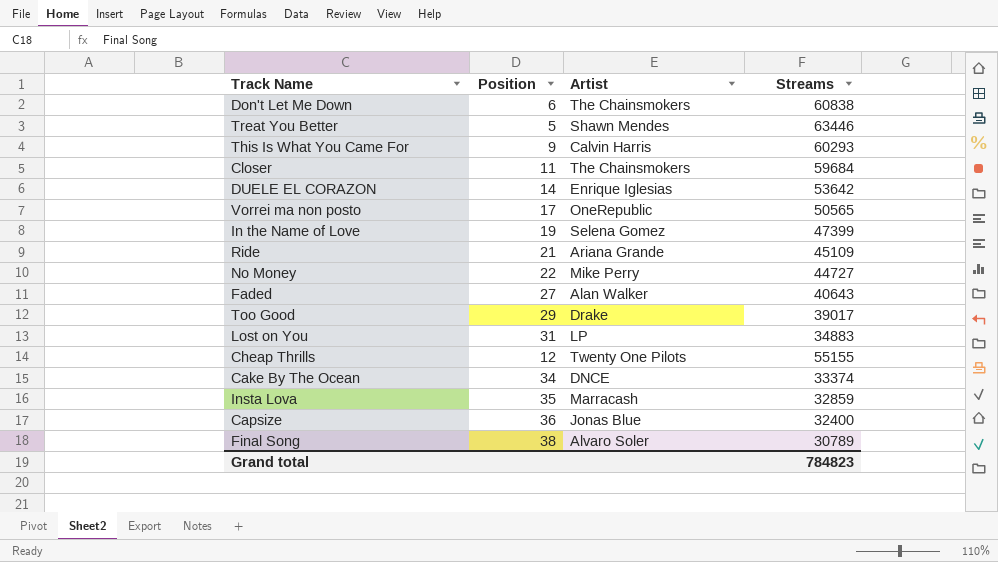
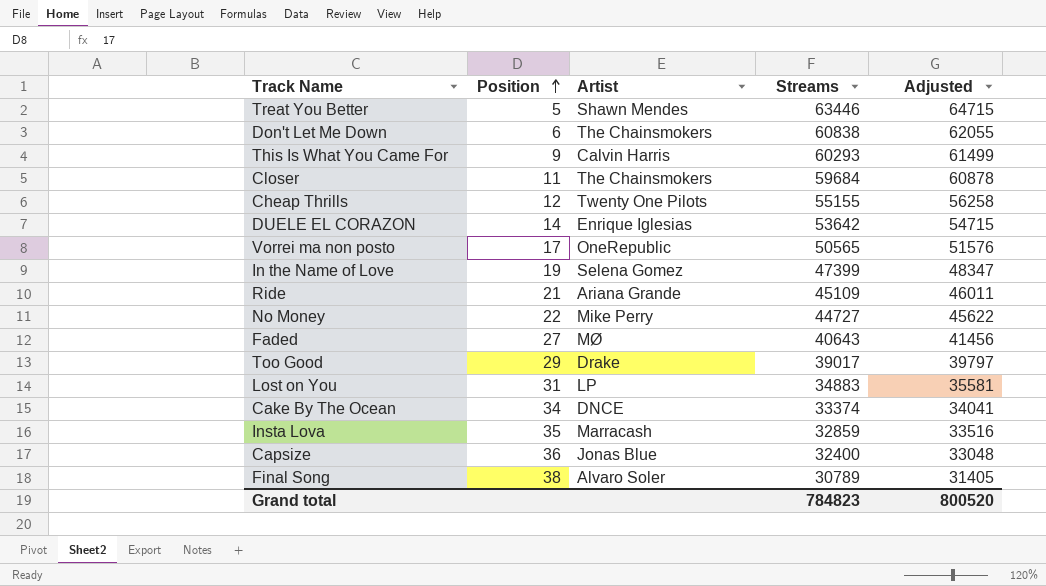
row order: none -> Position ascending
column Adjusted | formula: none -> [Streams] * 1.02
Faded | Artist: Alan Walker -> MØ

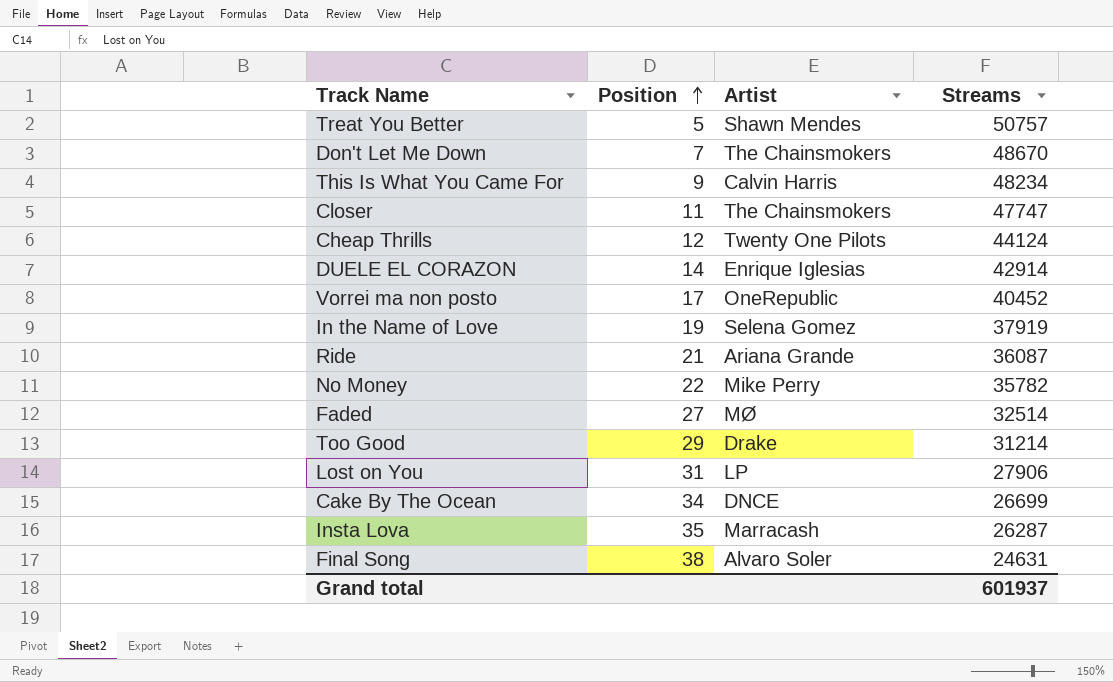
column Adjusted | formula: [Streams] * 1.02 -> none
row Capsize: 36 | Jonas Blue | 32400 | 33048 -> none
Treat You Better | Streams: 63446 -> 50757
Don't Let Me Down | Position: 6 -> 7
Don't Let Me Down | Streams: 60838 -> 48670
This Is What You Came For | Streams: 60293 -> 48234
Closer | Streams: 59684 -> 47747
Cheap Thrills | Streams: 55155 -> 44124
DUELE EL CORAZON | Streams: 53642 -> 42914
Vorrei ma non posto | Streams: 50565 -> 40452
In the Name of Love | Streams: 47399 -> 37919
Ride | Streams: 45109 -> 36087
No Money | Streams: 44727 -> 35782
Faded | Streams: 40643 -> 32514
Too Good | Streams: 39017 -> 31214
Lost on You | Streams: 34883 -> 27906
Cake By The Ocean | Streams: 33374 -> 26699
Insta Lova | Streams: 32859 -> 26287
Final Song | Streams: 30789 -> 24631
Grand total | Streams: 784823 -> 601937

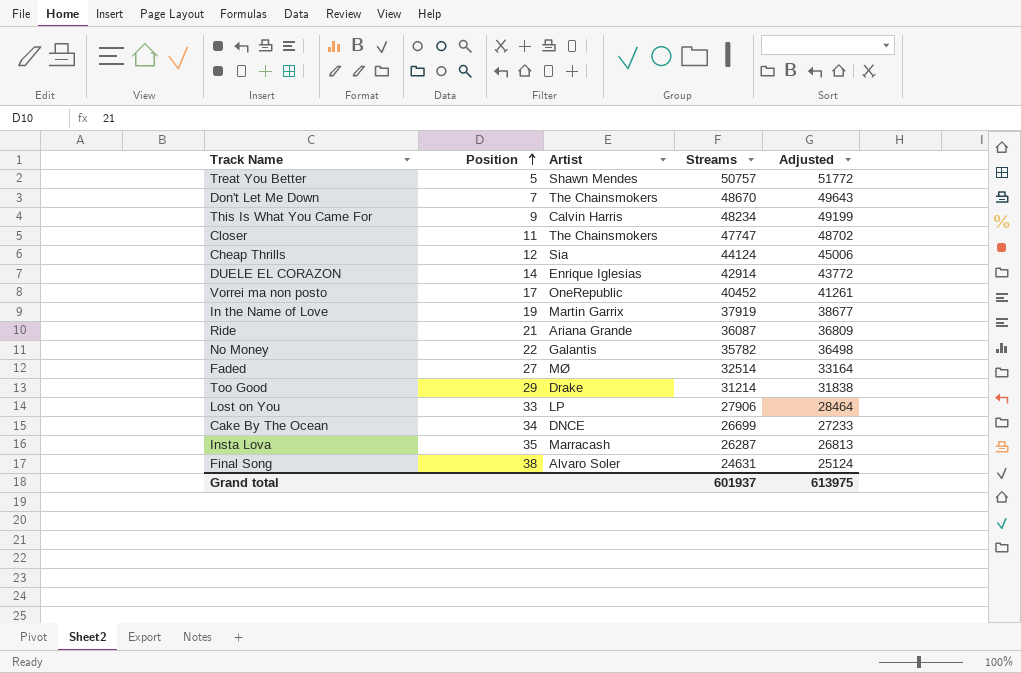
column Adjusted | formula: none -> [Streams] * 1.02
Cheap Thrills | Artist: Twenty One Pilots -> Sia
In the Name of Love | Artist: Selena Gomez -> Martin Garrix
No Money | Artist: Mike Perry -> Galantis
Lost on You | Position: 31 -> 33

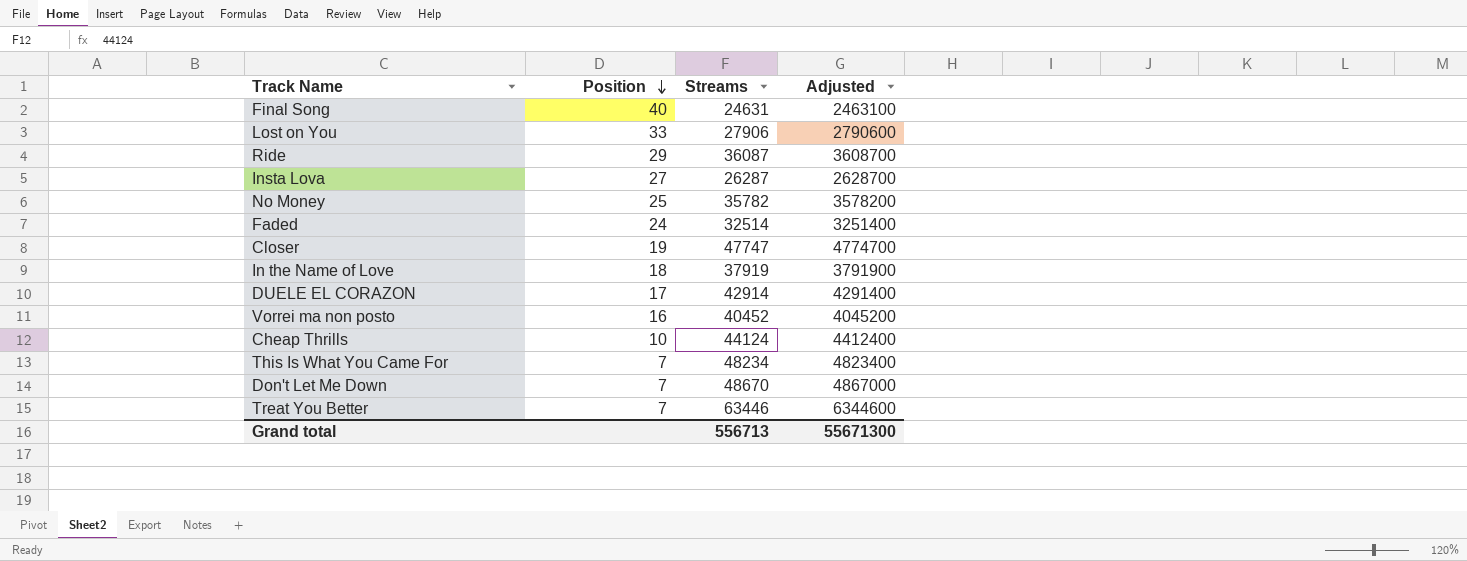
row order: Position ascending -> Position descending
column Artist | position: 3 -> none
column Adjusted | formula: [Streams] * 1.02 -> [Streams] * 100
row Too Good: 29 | Drake | 31214 | 31838 -> none
row Cake By The Ocean: 34 | DNCE | 26699 | 27233 -> none
Final Song | Position: 38 -> 40
Ride | Position: 21 -> 29
Insta Lova | Position: 35 -> 27
No Money | Position: 22 -> 25
Faded | Position: 27 -> 24
Closer | Position: 11 -> 19
In the Name of Love | Position: 19 -> 18
DUELE EL CORAZON | Position: 14 -> 17
Vorrei ma non posto | Position: 17 -> 16
Cheap Thrills | Position: 12 -> 10
This Is What You Came For | Position: 9 -> 7
Treat You Better | Position: 5 -> 7
Treat You Better | Streams: 50757 -> 63446
Grand total | Streams: 601937 -> 556713
Grand total | Adjusted: 613975 -> 55671300

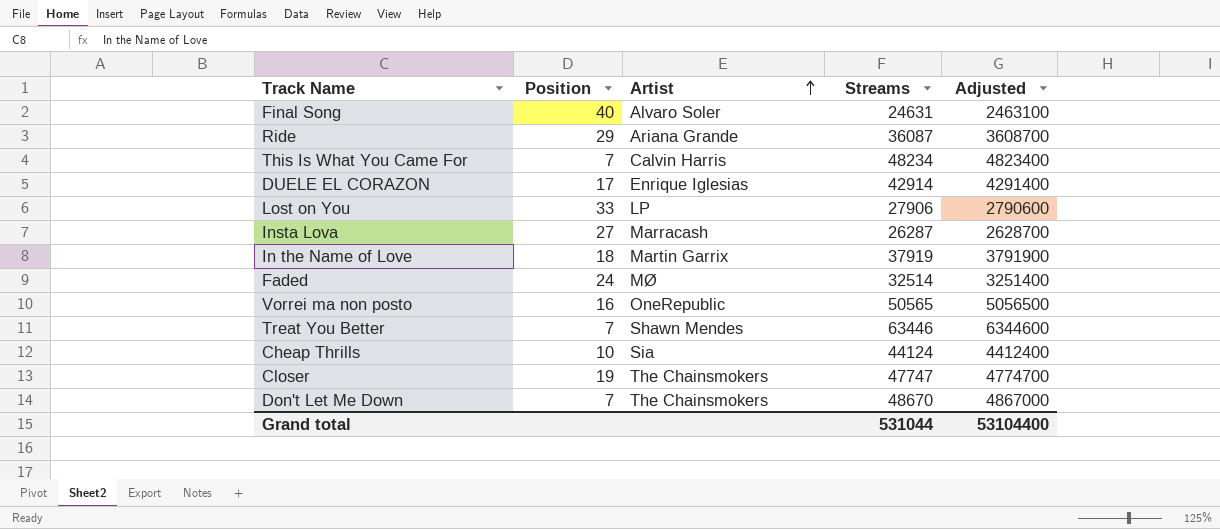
row order: Position descending -> Artist ascending
column Artist | position: none -> 3
row No Money: 25 | 35782 | 3578200 -> none
Vorrei ma non posto | Streams: 40452 -> 50565
Vorrei ma non posto | Adjusted: 4045200 -> 5056500
Grand total | Streams: 556713 -> 531044
Grand total | Adjusted: 55671300 -> 53104400

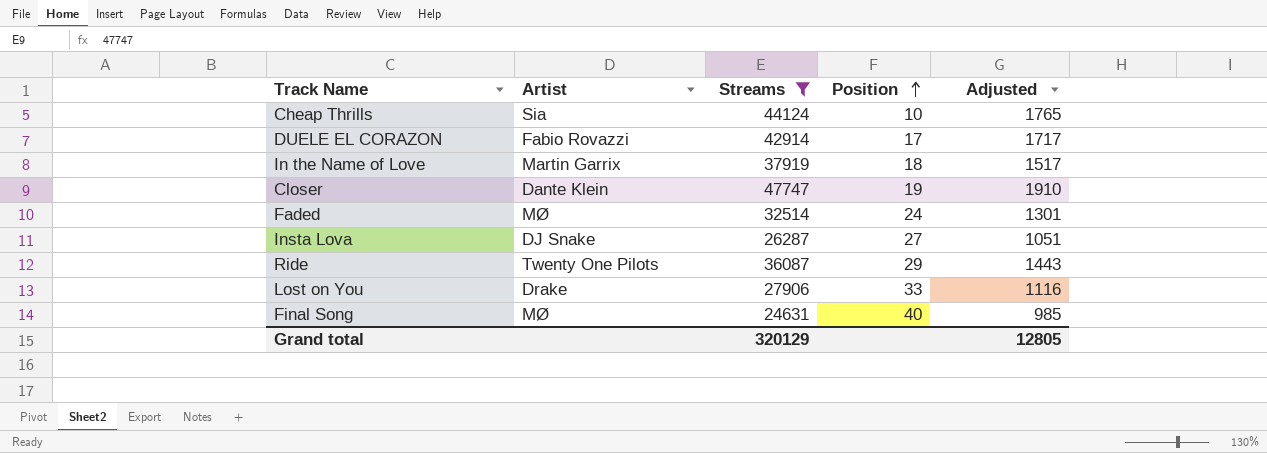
filter: none -> Streams <= 47747
row order: Artist ascending -> Position ascending
column Position | position: 2 -> 4
column Adjusted | formula: [Streams] * 100 -> [Streams] * 0.04
DUELE EL CORAZON | Artist: Enrique Iglesias -> Fabio Rovazzi
Closer | Artist: The Chainsmokers -> Dante Klein
Insta Lova | Artist: Marracash -> DJ Snake
Ride | Artist: Ariana Grande -> Twenty One Pilots
Lost on You | Artist: LP -> Drake
Final Song | Artist: Alvaro Soler -> MØ
Grand total | Streams: 531044 -> 320129
Grand total | Adjusted: 53104400 -> 12805

